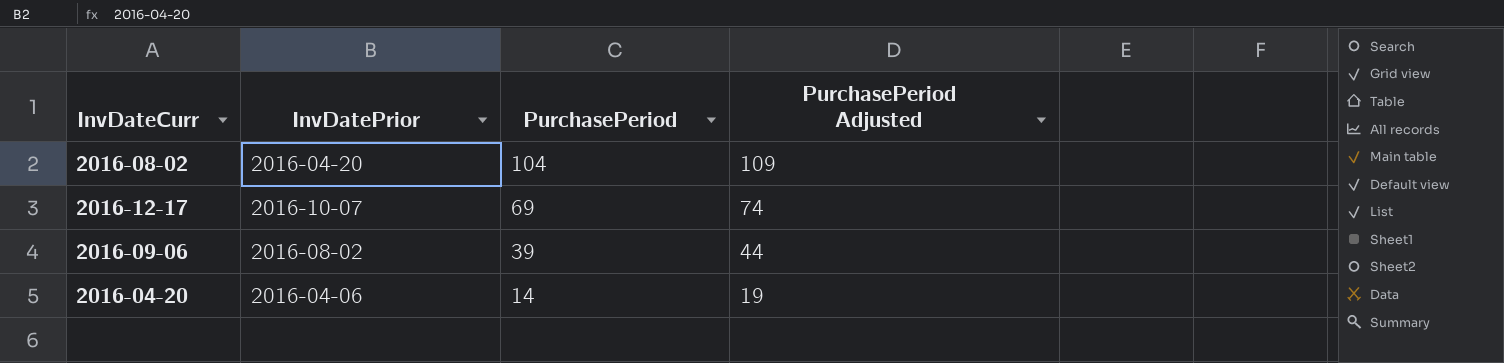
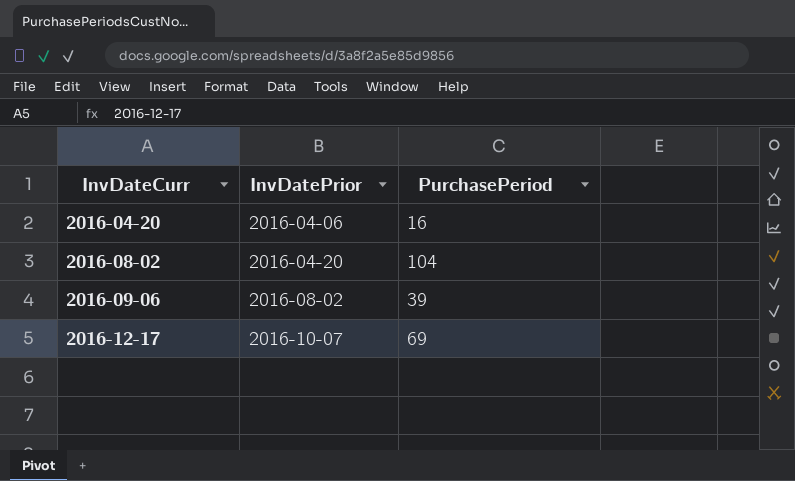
row order: PurchasePeriod descending -> InvDateCurr ascending
column PurchasePeriod Adjusted | formula: [PurchasePeriod] + 5 -> none
2016-04-20 | PurchasePeriod: 14 -> 16

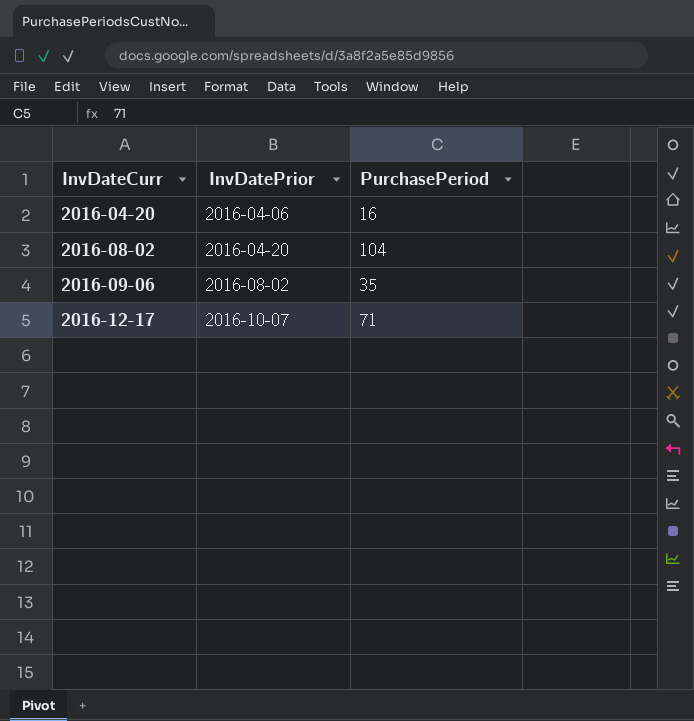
2016-09-06 | PurchasePeriod: 39 -> 35
2016-12-17 | PurchasePeriod: 69 -> 71

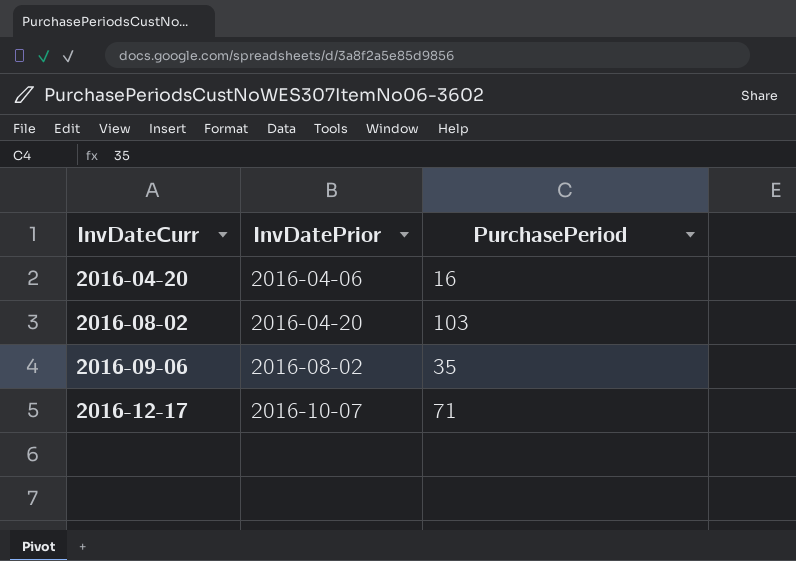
2016-08-02 | PurchasePeriod: 104 -> 103

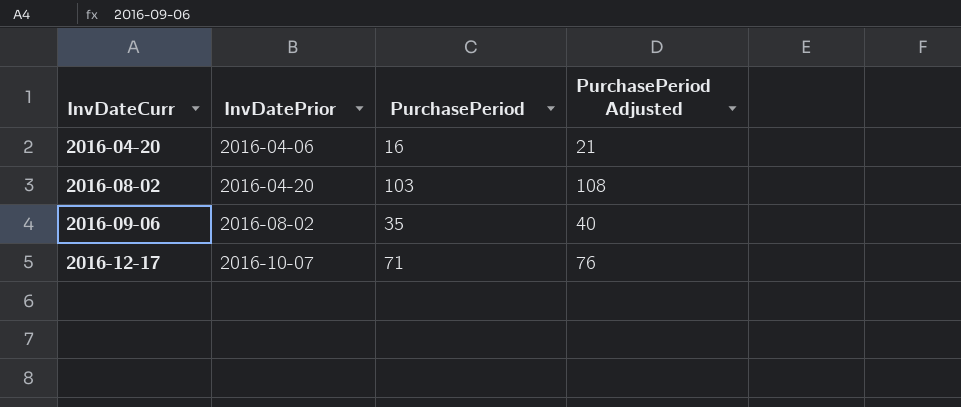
column PurchasePeriod Adjusted | formula: none -> [PurchasePeriod] + 5

